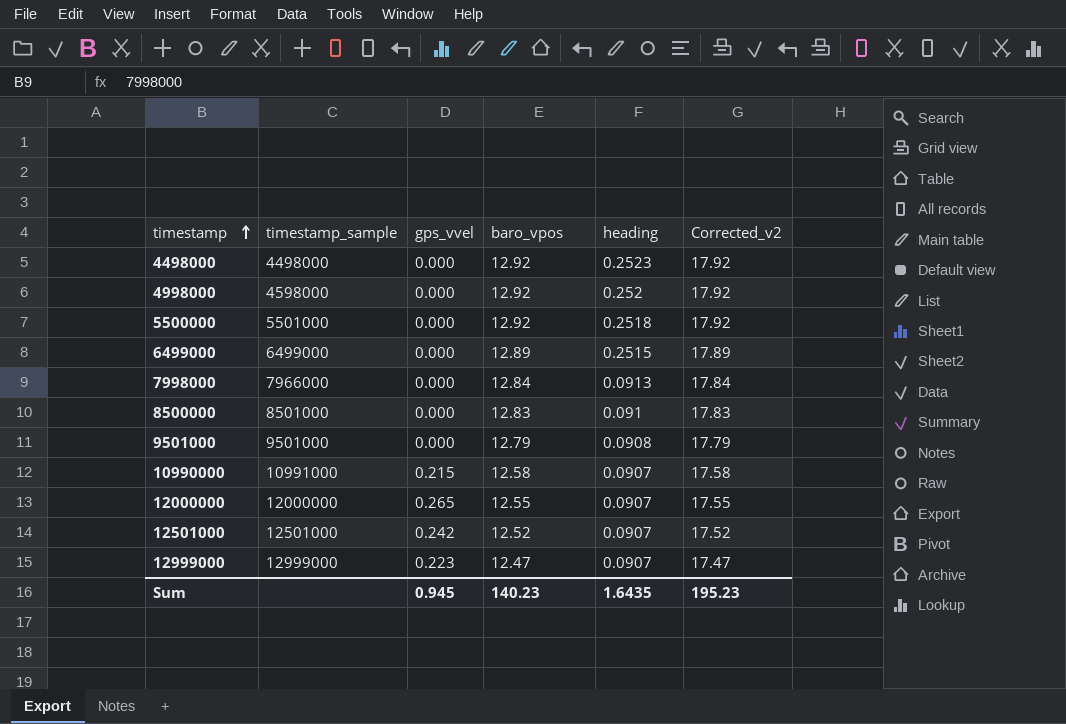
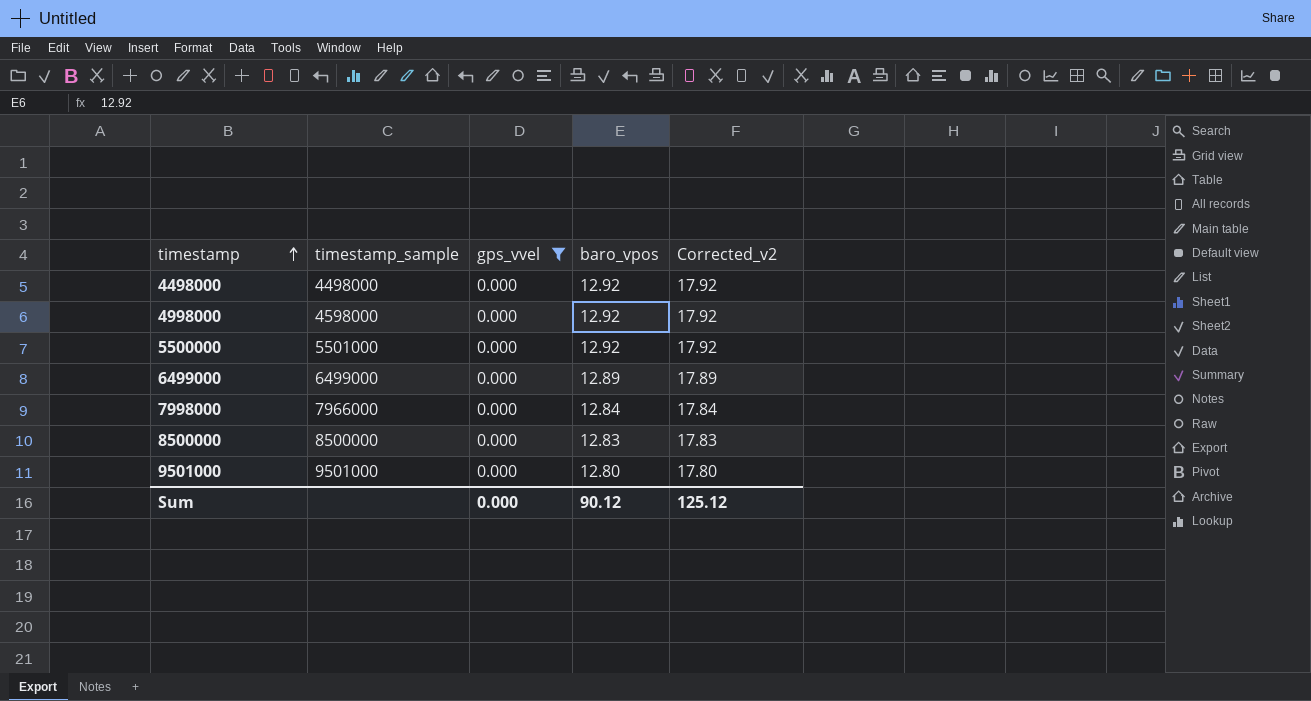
filter: none -> gps_vvel = 0.000
column heading | position: 5 -> none
8500000 | timestamp_sample: 8501000 -> 8500000
9501000 | baro_vpos: 12.79 -> 12.80
9501000 | Corrected_v2: 17.79 -> 17.80
Sum | gps_vvel: 0.945 -> 0.000
Sum | baro_vpos: 140.23 -> 90.12
Sum | Corrected_v2: 195.23 -> 125.12

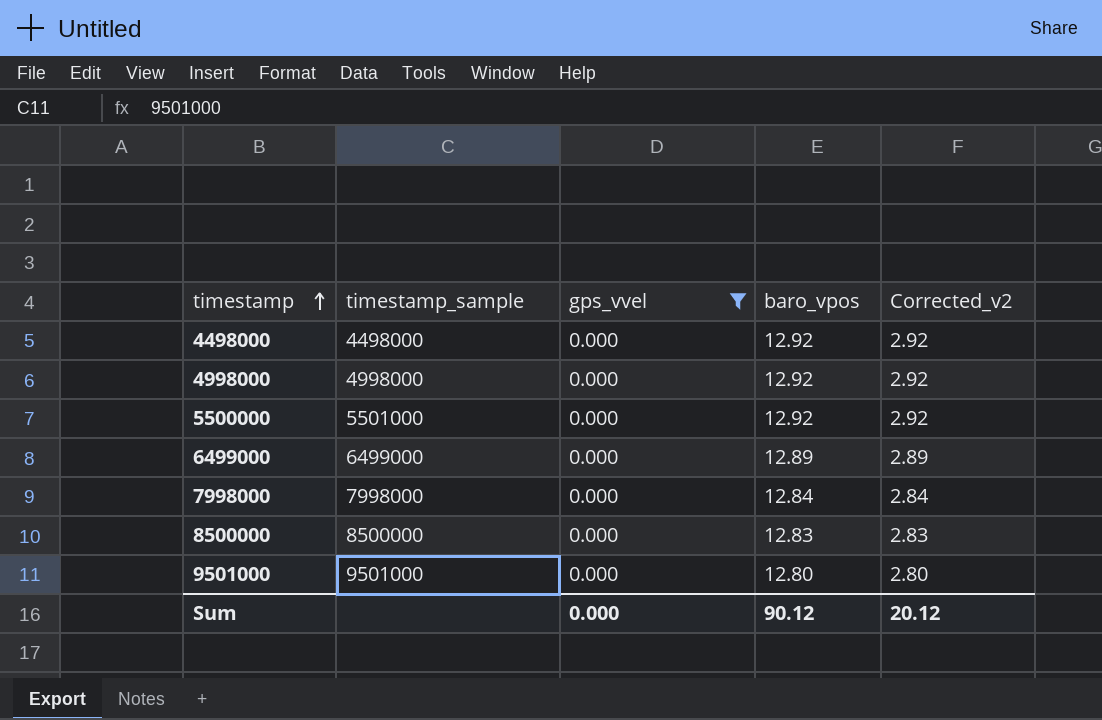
column Corrected_v2 | formula: [baro_vpos] + 5 -> [baro_vpos] - 10
4998000 | timestamp_sample: 4598000 -> 4998000
7998000 | timestamp_sample: 7966000 -> 7998000
Sum | Corrected_v2: 125.12 -> 20.12

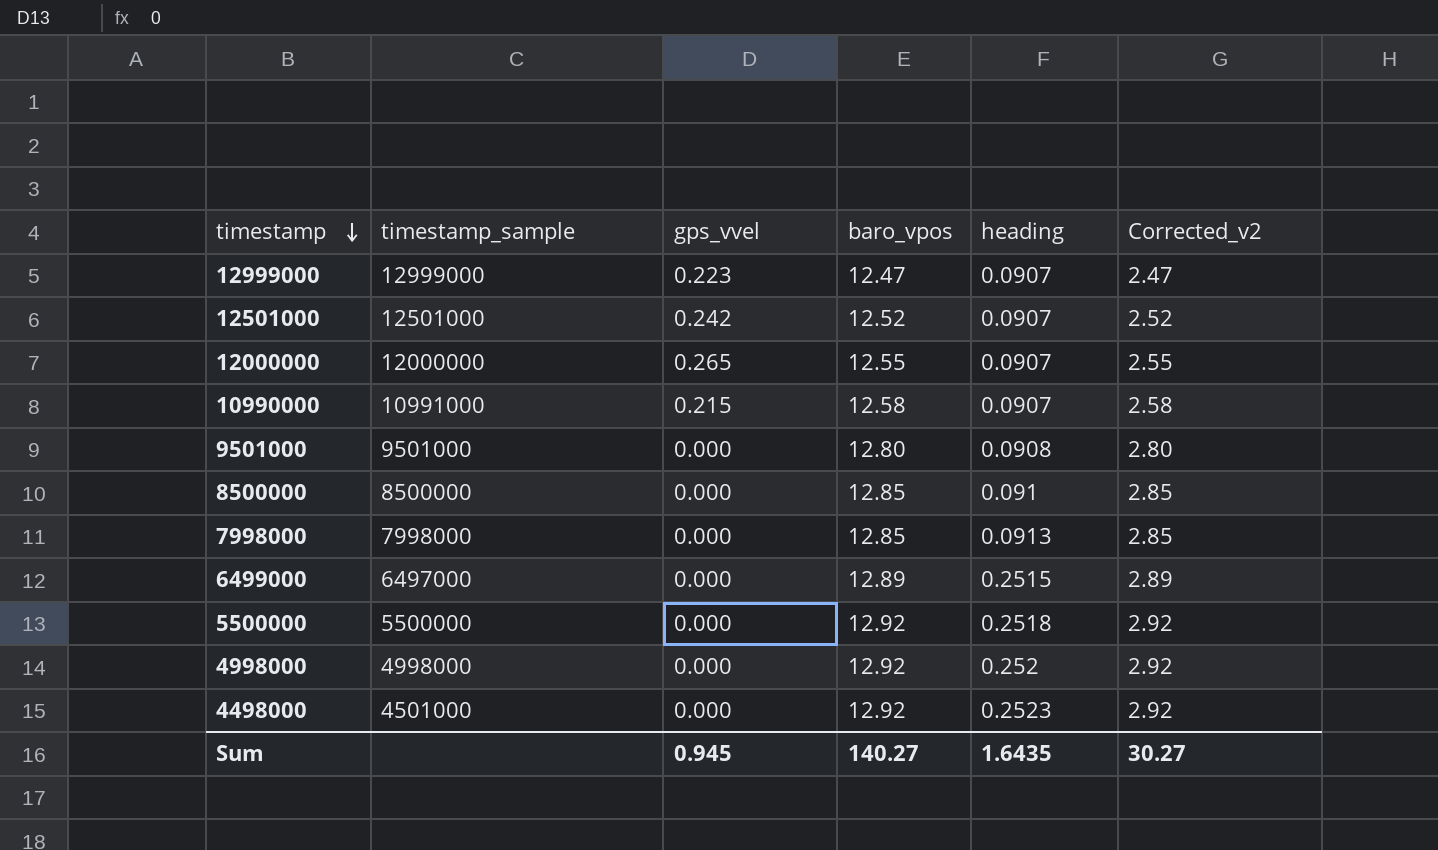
filter: gps_vvel = 0.000 -> none
row order: timestamp ascending -> timestamp descending
column heading | position: none -> 5
8500000 | baro_vpos: 12.83 -> 12.85
8500000 | Corrected_v2: 2.83 -> 2.85
7998000 | baro_vpos: 12.84 -> 12.85
7998000 | Corrected_v2: 2.84 -> 2.85
6499000 | timestamp_sample: 6499000 -> 6497000
5500000 | timestamp_sample: 5501000 -> 5500000
4498000 | timestamp_sample: 4498000 -> 4501000
Sum | gps_vvel: 0.000 -> 0.945
Sum | baro_vpos: 90.12 -> 140.27
Sum | Corrected_v2: 20.12 -> 30.27

